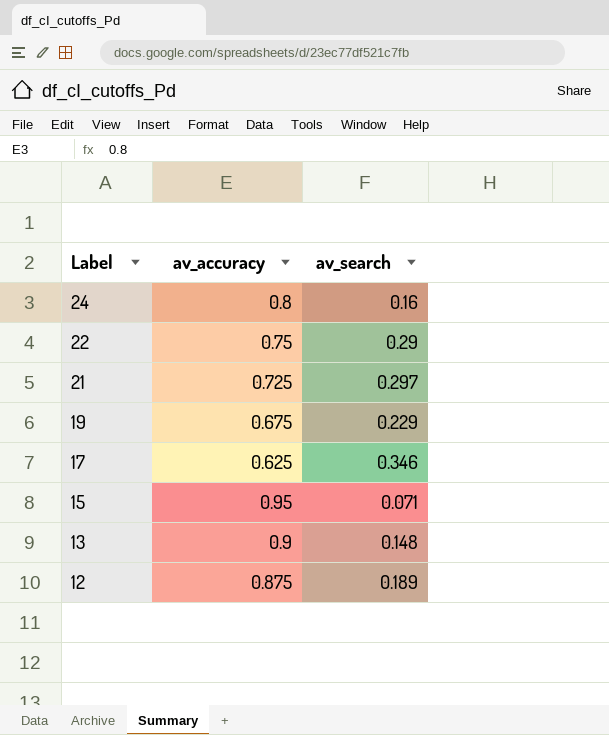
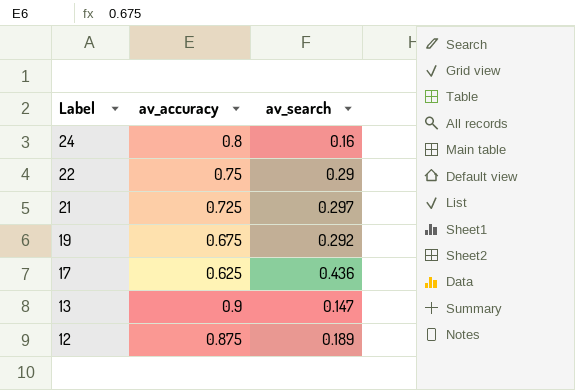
row 15: 0.95 | 0.071 -> none
19 | av_search: 0.229 -> 0.292
17 | av_search: 0.346 -> 0.436
13 | av_search: 0.148 -> 0.147

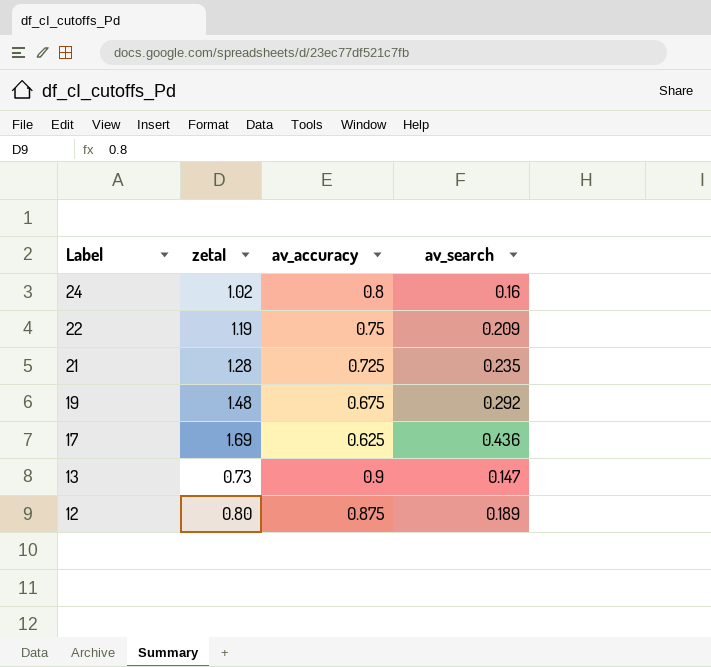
column zetaI | position: none -> 2
22 | av_search: 0.29 -> 0.209
21 | av_search: 0.297 -> 0.235

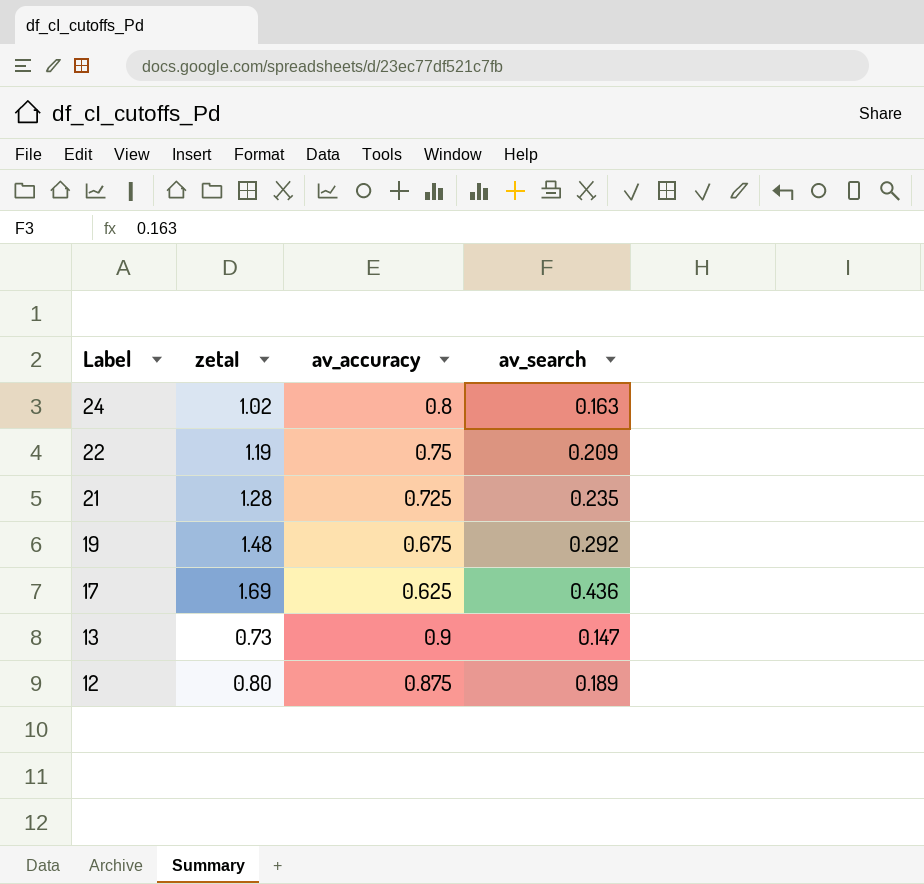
24 | av_search: 0.16 -> 0.163

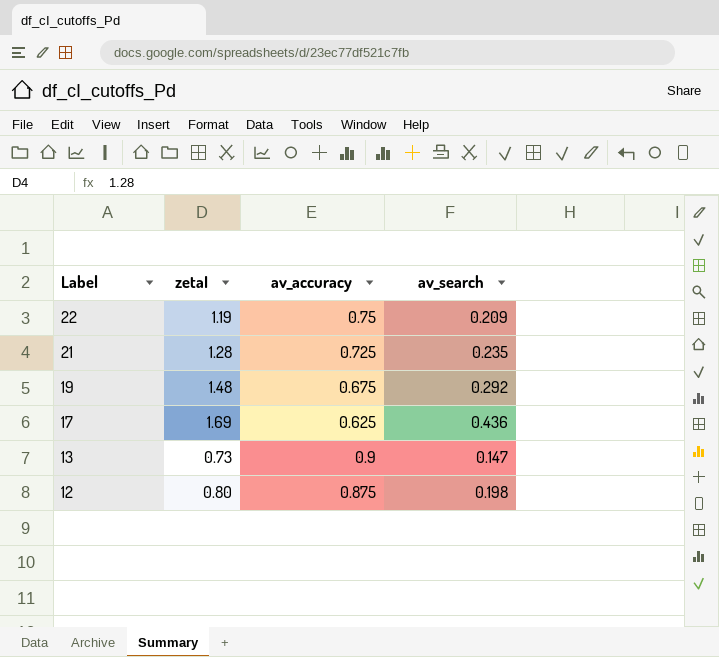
row 24: 1.02 | 0.8 | 0.163 -> none
12 | av_search: 0.189 -> 0.198

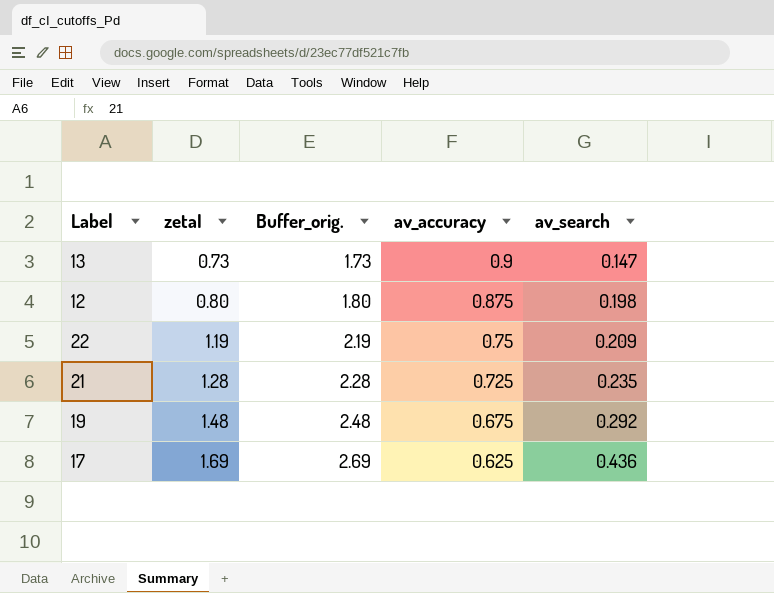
row order: Label descending -> zetaI ascending
column Buffer_orig. | formula: none -> [zetaI] + 1

